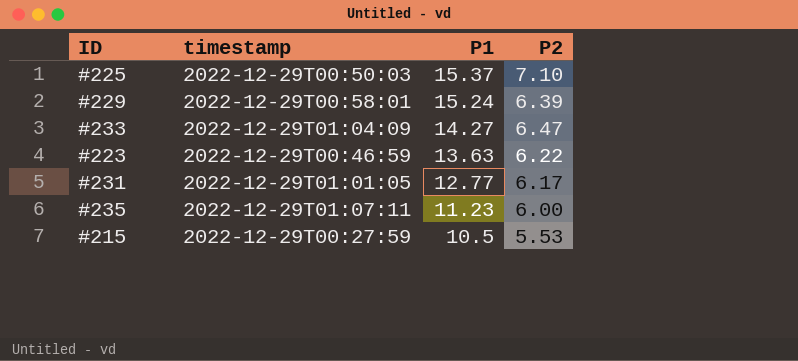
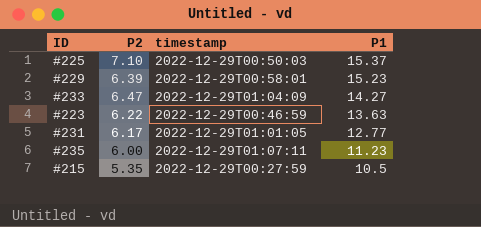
column P2 | position: 4 -> 2
#229 | P1: 15.24 -> 15.23
#215 | P2: 5.53 -> 5.35

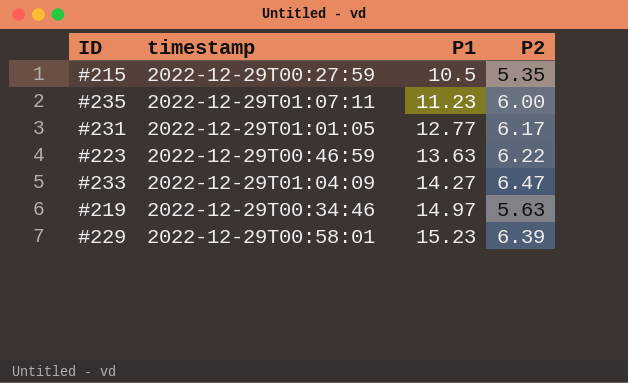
row order: P1 descending -> P1 ascending
column P2 | position: 2 -> 4
row #225: 7.10 | 2022-12-29T00:50:03 | 15.37 -> none
row #219: none -> 2022-12-29T00:34:46 | 14.97 | 5.63

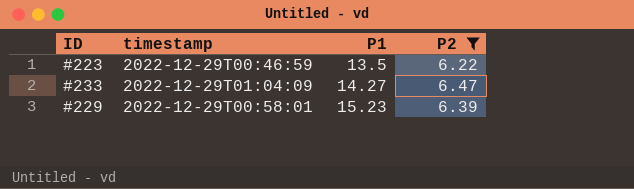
filter: none -> P2 >= 6.22
#223 | P1: 13.63 -> 13.5

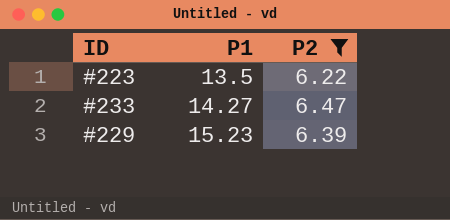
column timestamp | position: 2 -> none

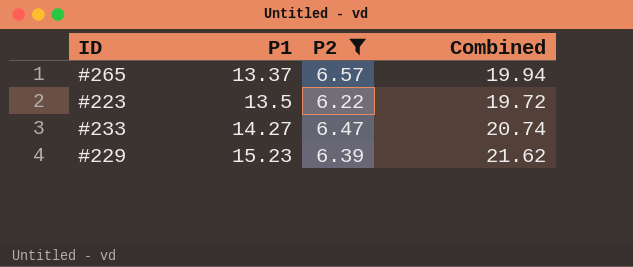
column Combined | formula: none -> [P1] + [P2]
row #265: none -> 13.37 | 6.57 | 19.94

